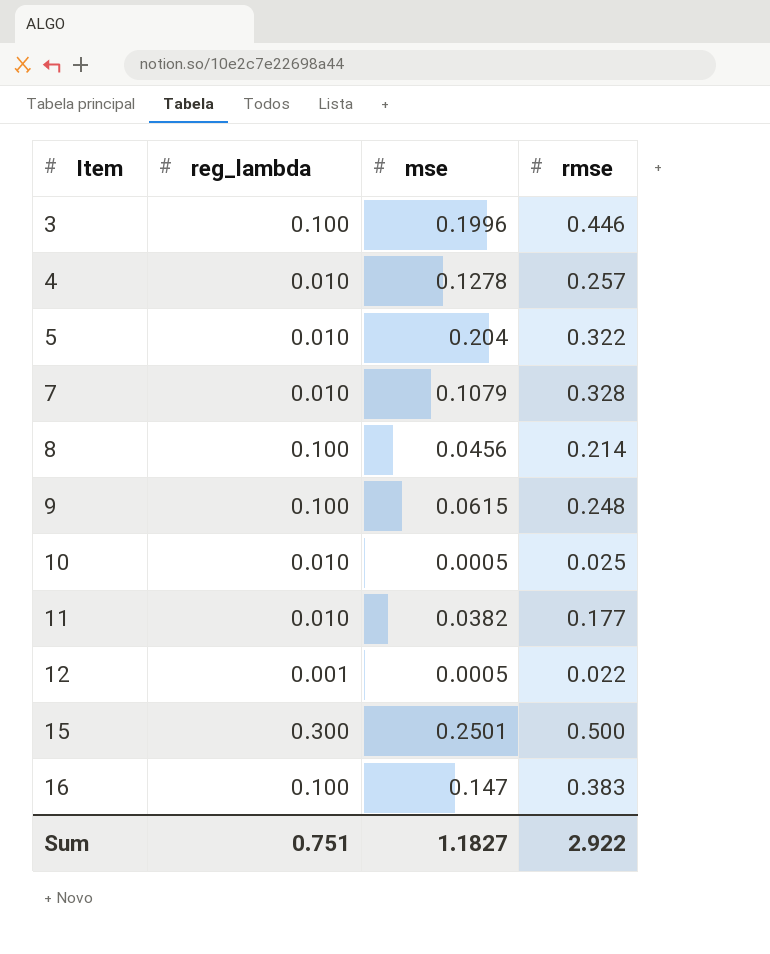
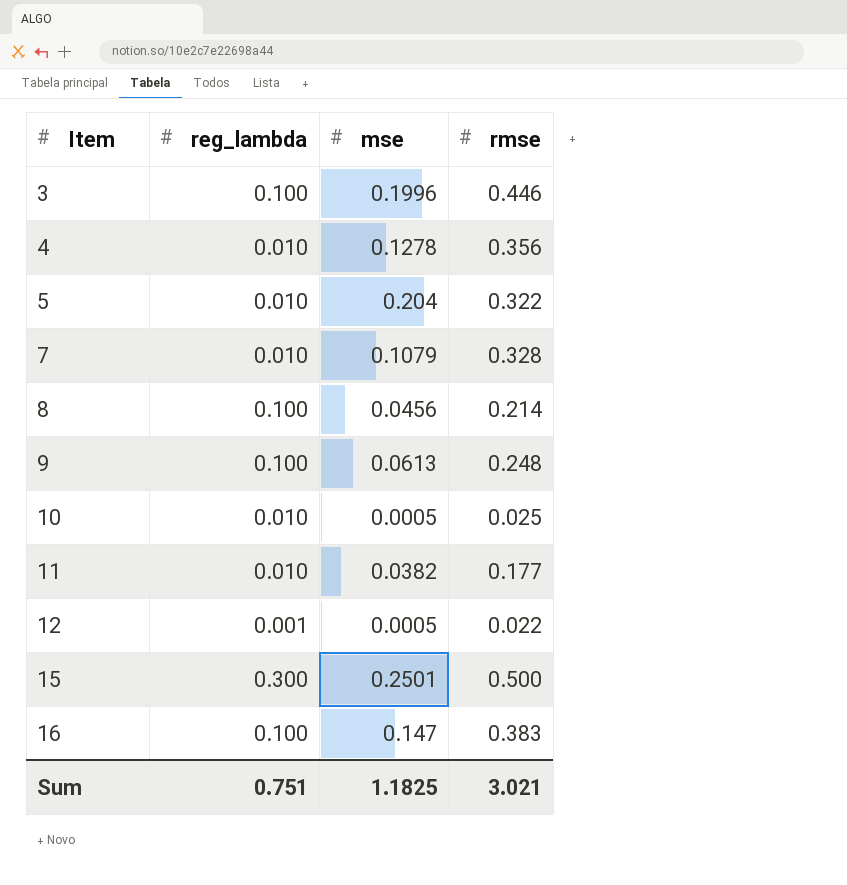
4 | rmse: 0.257 -> 0.356
9 | mse: 0.0615 -> 0.0613
Sum | mse: 1.1827 -> 1.1825
Sum | rmse: 2.922 -> 3.021

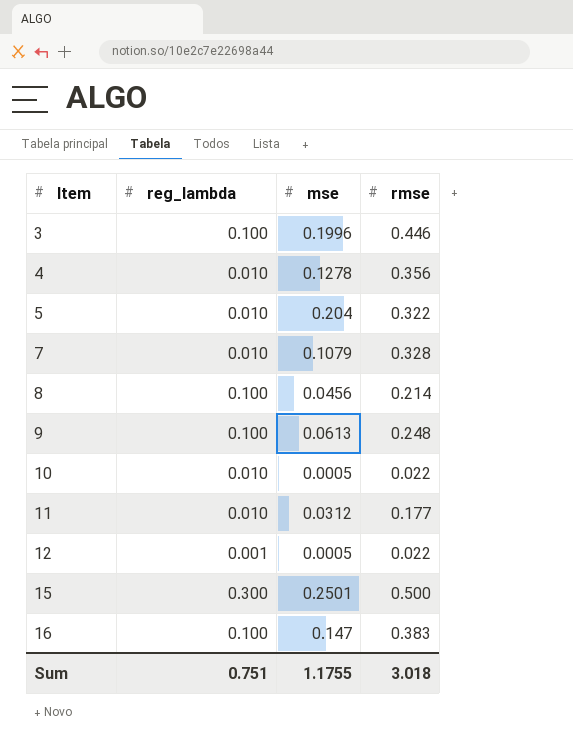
10 | rmse: 0.025 -> 0.022
11 | mse: 0.0382 -> 0.0312
Sum | mse: 1.1825 -> 1.1755
Sum | rmse: 3.021 -> 3.018

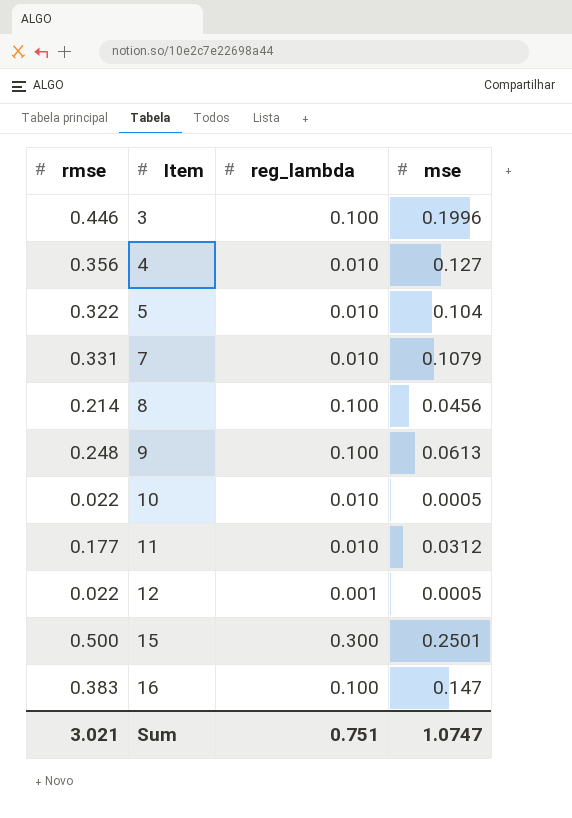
column rmse | position: 4 -> 1
4 | mse: 0.1278 -> 0.127
5 | mse: 0.204 -> 0.104
7 | rmse: 0.328 -> 0.331
Sum | rmse: 3.018 -> 3.021
Sum | mse: 1.1755 -> 1.0747

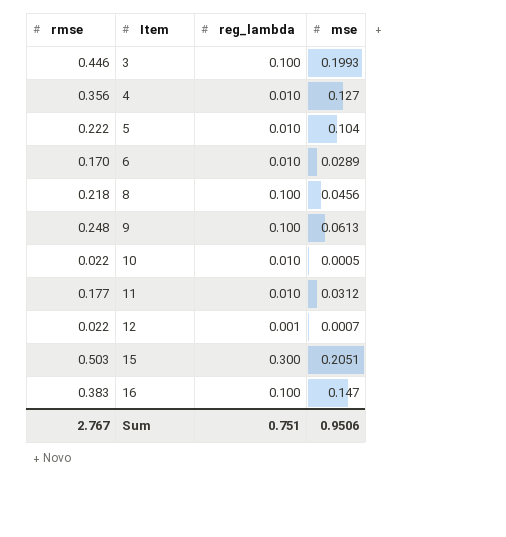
row 7: 0.331 | 0.010 | 0.1079 -> none
3 | mse: 0.1996 -> 0.1993
5 | rmse: 0.322 -> 0.222
row 6: none -> 0.170 | 0.010 | 0.0289
8 | rmse: 0.214 -> 0.218
12 | mse: 0.0005 -> 0.0007
15 | rmse: 0.500 -> 0.503
15 | mse: 0.2501 -> 0.2051
Sum | rmse: 3.021 -> 2.767
Sum | mse: 1.0747 -> 0.9506

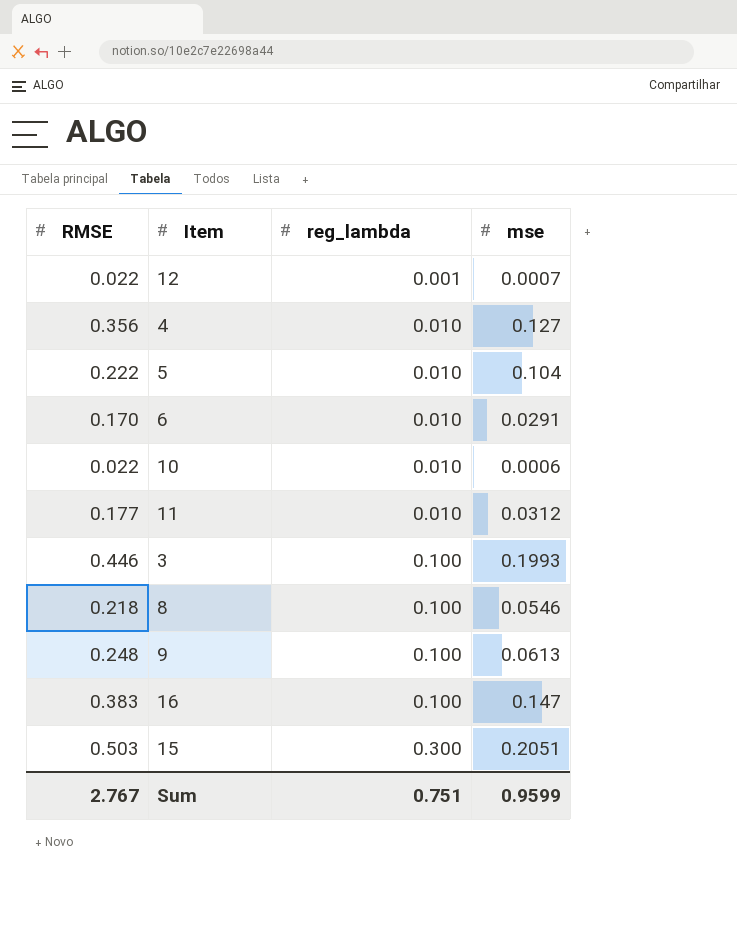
row order: Item ascending -> reg_lambda ascending
column name: rmse -> RMSE
6 | mse: 0.0289 -> 0.0291
10 | mse: 0.0005 -> 0.0006
8 | mse: 0.0456 -> 0.0546
Sum | mse: 0.9506 -> 0.9599

